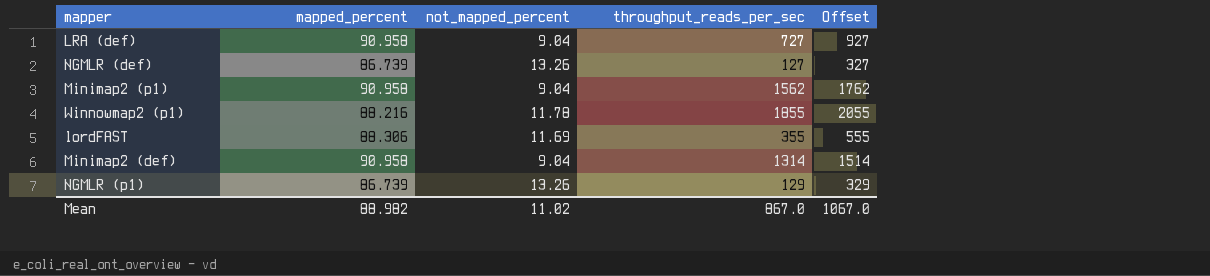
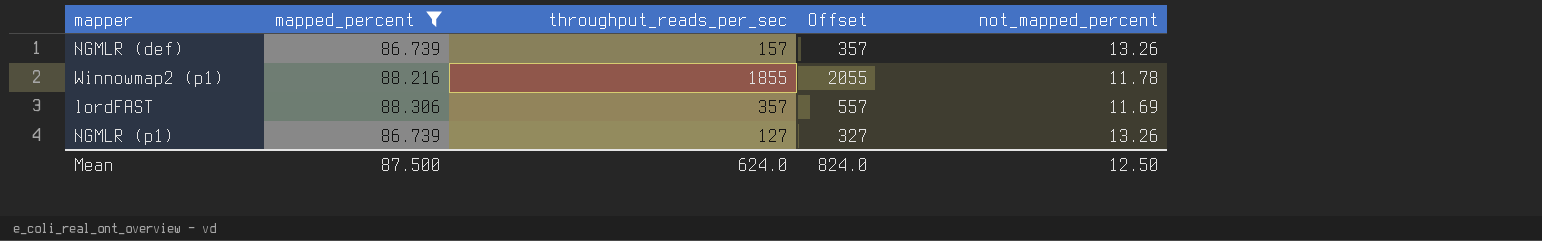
filter: none -> mapped_percent != 90.958
column not_mapped_percent | position: 3 -> 5
NGMLR (def) | throughput_reads_per_sec: 127 -> 157
NGMLR (def) | Offset: 327 -> 357
lordFAST | throughput_reads_per_sec: 355 -> 357
lordFAST | Offset: 555 -> 557
NGMLR (p1) | throughput_reads_per_sec: 129 -> 127
NGMLR (p1) | Offset: 329 -> 327
Mean | mapped_percent: 88.982 -> 87.500
Mean | throughput_reads_per_sec: 867.0 -> 624.0
Mean | Offset: 1067.0 -> 824.0
Mean | not_mapped_percent: 11.02 -> 12.50

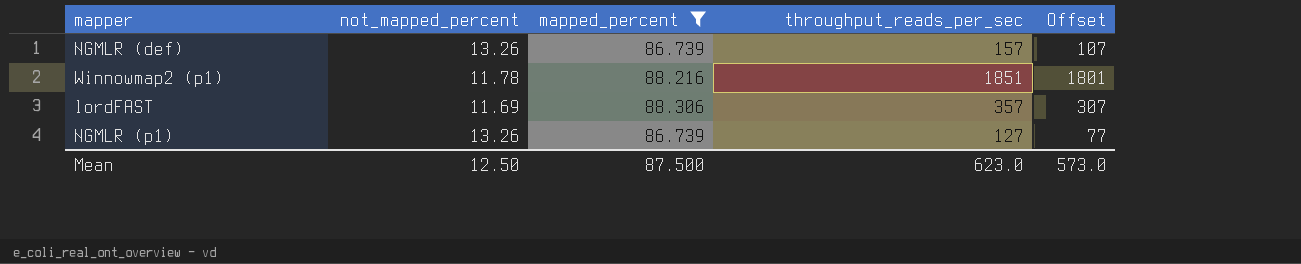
column not_mapped_percent | position: 5 -> 2
column Offset | formula: [throughput_reads_per_sec] + 200 -> [throughput_reads_per_sec] - 50
Winnowmap2 (p1) | throughput_reads_per_sec: 1855 -> 1851
Mean | throughput_reads_per_sec: 624.0 -> 623.0
Mean | Offset: 824.0 -> 573.0

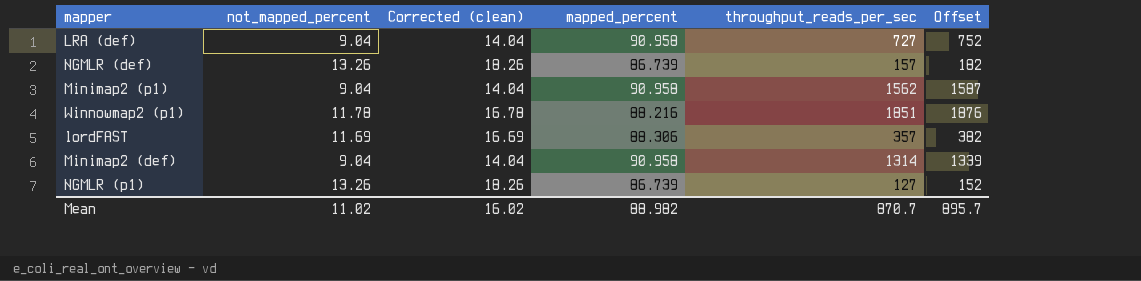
filter: mapped_percent != 90.958 -> none
column Corrected (clean) | formula: none -> [not_mapped_percent] + 5
column Offset | formula: [throughput_reads_per_sec] - 50 -> [throughput_reads_per_sec] + 25
Mean | not_mapped_percent: 12.50 -> 11.02
Mean | mapped_percent: 87.500 -> 88.982
Mean | throughput_reads_per_sec: 623.0 -> 870.7
Mean | Offset: 573.0 -> 895.7

